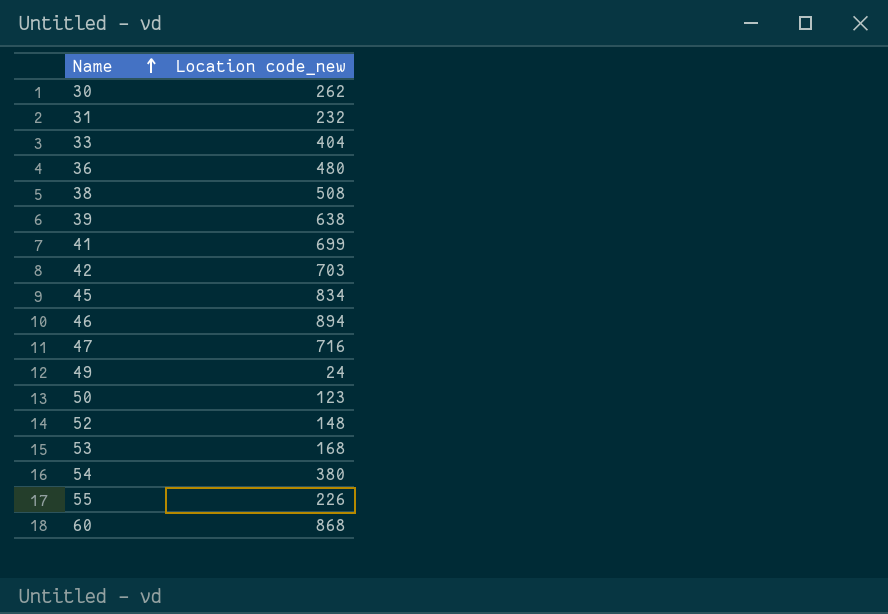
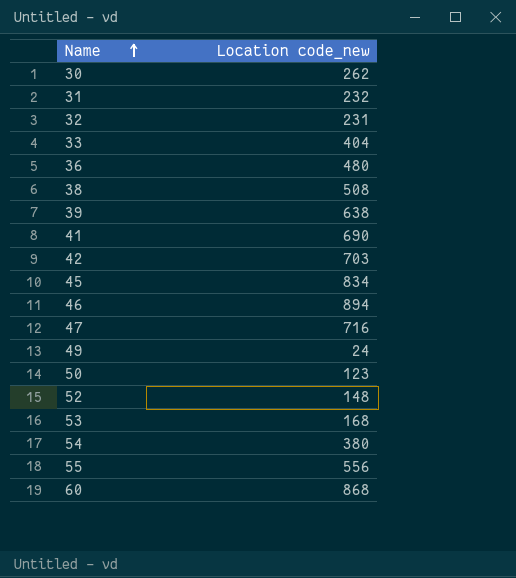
row 32: none -> 231
41 | Location code_new: 699 -> 690
55 | Location code_new: 226 -> 556

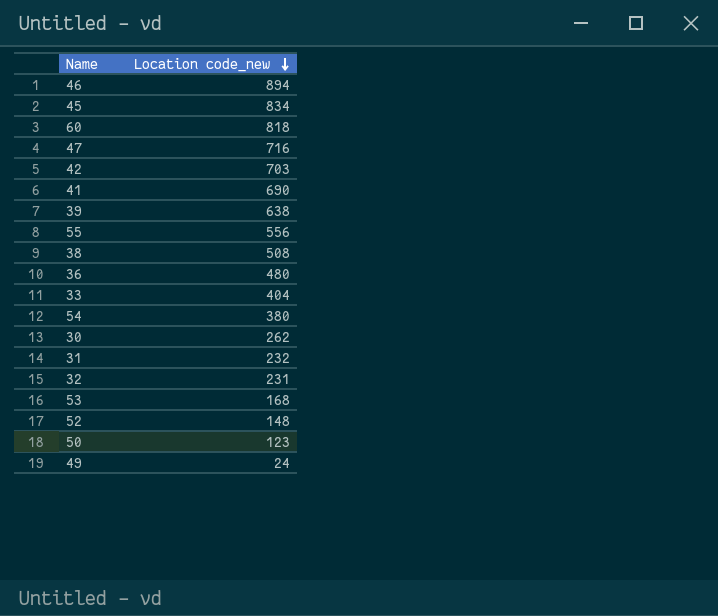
row order: Name ascending -> Location code_new descending
60 | Location code_new: 868 -> 818

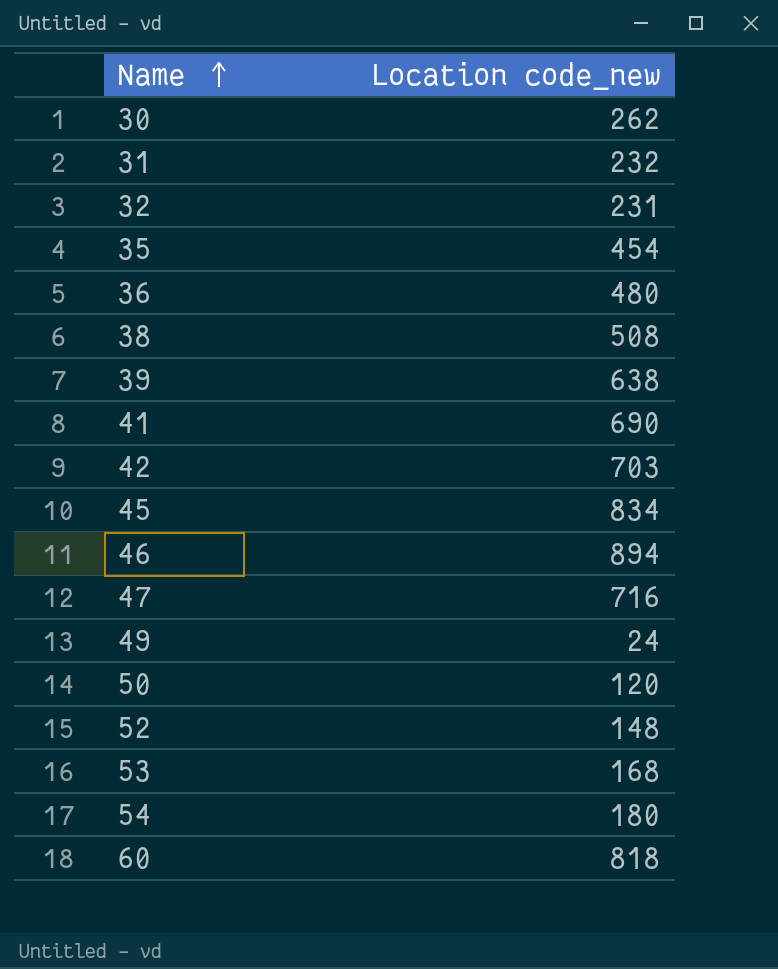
row order: Location code_new descending -> Name ascending
row 55: 556 -> none
row 33: 404 -> none
row 35: none -> 454
50 | Location code_new: 123 -> 120
54 | Location code_new: 380 -> 180

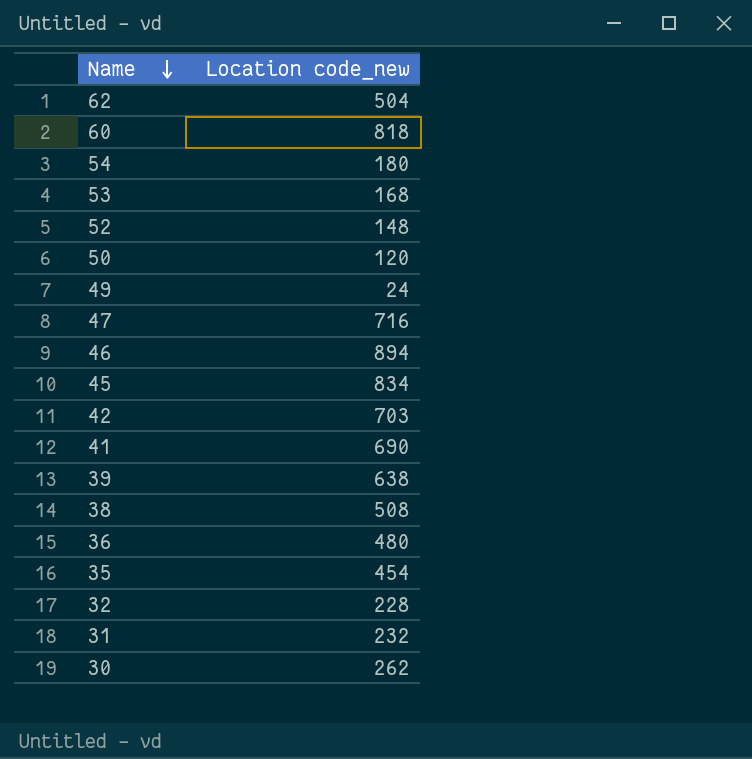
row order: Name ascending -> Name descending
row 62: none -> 504
32 | Location code_new: 231 -> 228

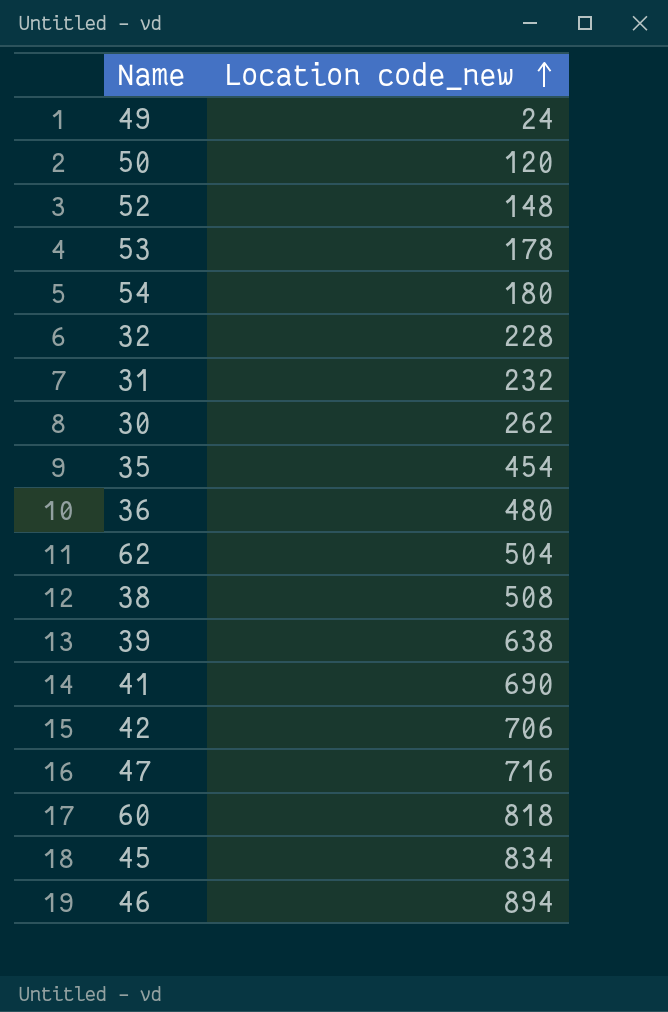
row order: Name descending -> Location code_new ascending
53 | Location code_new: 168 -> 178
42 | Location code_new: 703 -> 706

